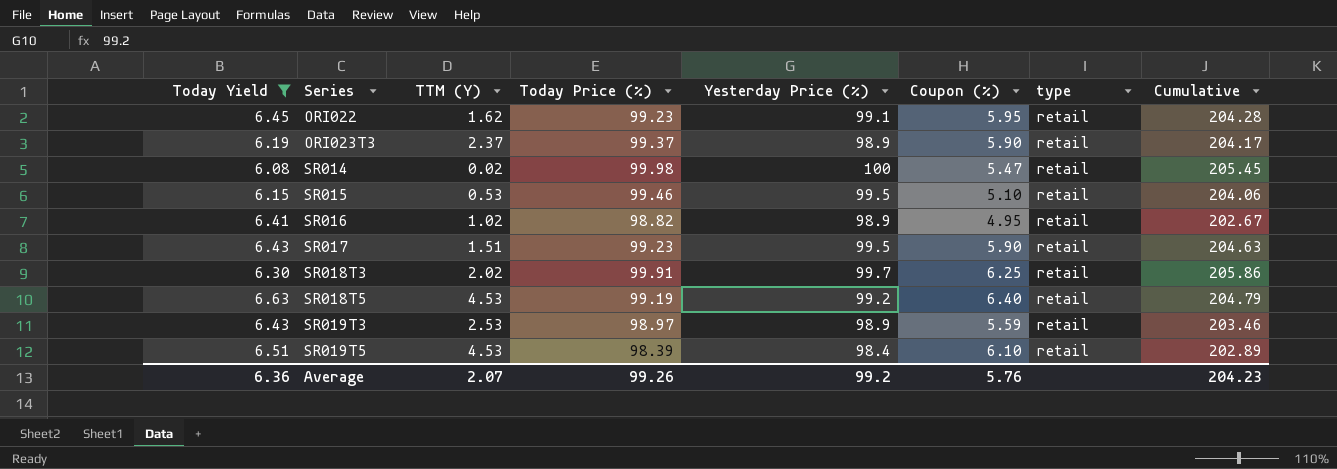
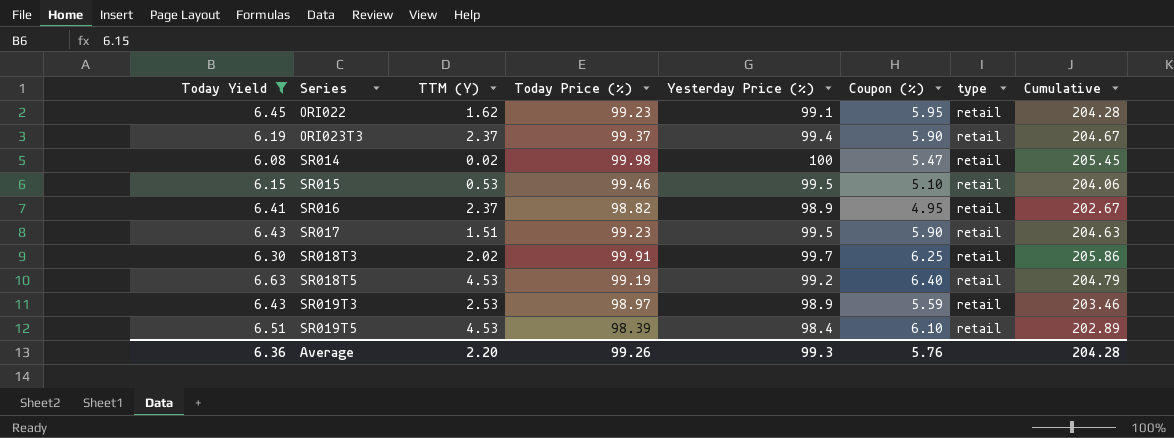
ORI023T3 | Yesterday Price (%): 98.9 -> 99.4
ORI023T3 | Cumulative: 204.17 -> 204.67
SR016 | TTM (Y): 1.02 -> 2.37
Average | TTM (Y): 2.07 -> 2.20
Average | Yesterday Price (%): 99.2 -> 99.3
Average | Cumulative: 204.23 -> 204.28

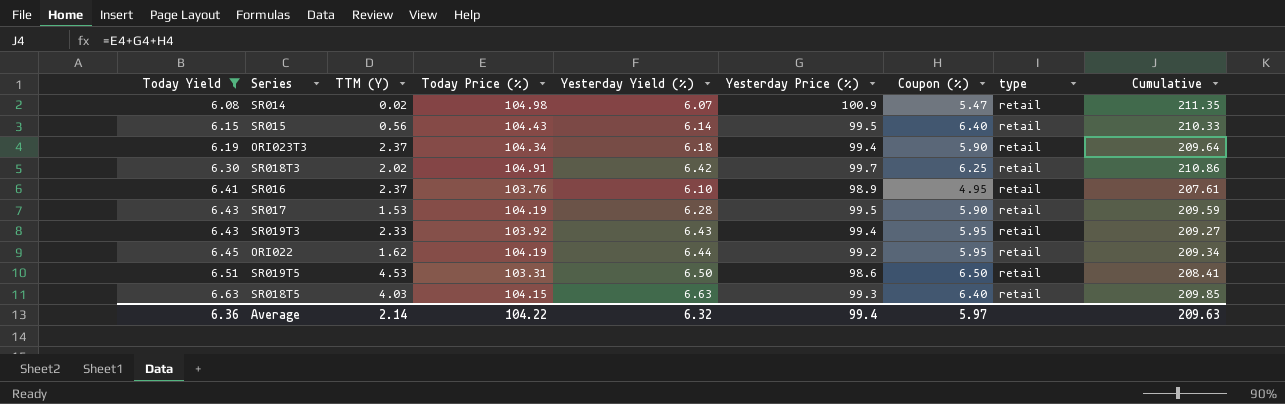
row order: Series ascending -> Today Yield ascending
column Yesterday Yield (%) | position: none -> 5
SR014 | Today Price (%): 99.98 -> 104.98
SR014 | Yesterday Price (%): 100 -> 100.9
SR014 | Cumulative: 205.45 -> 211.35
SR015 | TTM (Y): 0.53 -> 0.56
SR015 | Today Price (%): 99.46 -> 104.43
SR015 | Coupon (%): 5.10 -> 6.40
SR015 | Cumulative: 204.06 -> 210.33
ORI023T3 | Today Price (%): 99.37 -> 104.34
ORI023T3 | Cumulative: 204.67 -> 209.64
SR018T3 | Today Price (%): 99.91 -> 104.91
SR018T3 | Cumulative: 205.86 -> 210.86
SR016 | Today Price (%): 98.82 -> 103.76
SR016 | Cumulative: 202.67 -> 207.61
SR017 | TTM (Y): 1.51 -> 1.53
SR017 | Today Price (%): 99.23 -> 104.19
SR017 | Cumulative: 204.63 -> 209.59
SR019T3 | TTM (Y): 2.53 -> 2.33
SR019T3 | Today Price (%): 98.97 -> 103.92
SR019T3 | Yesterday Price (%): 98.9 -> 99.4
SR019T3 | Coupon (%): 5.59 -> 5.95
SR019T3 | Cumulative: 203.46 -> 209.27
ORI022 | Today Price (%): 99.23 -> 104.19
ORI022 | Yesterday Price (%): 99.1 -> 99.2
ORI022 | Cumulative: 204.28 -> 209.34
SR019T5 | Today Price (%): 98.39 -> 103.31
SR019T5 | Yesterday Price (%): 98.4 -> 98.6
SR019T5 | Coupon (%): 6.10 -> 6.50
SR019T5 | Cumulative: 202.89 -> 208.41
SR018T5 | TTM (Y): 4.53 -> 4.03
SR018T5 | Today Price (%): 99.19 -> 104.15
SR018T5 | Yesterday Price (%): 99.2 -> 99.3
SR018T5 | Cumulative: 204.79 -> 209.85
Average | TTM (Y): 2.20 -> 2.14
Average | Today Price (%): 99.26 -> 104.22
Average | Yesterday Price (%): 99.3 -> 99.4
Average | Coupon (%): 5.76 -> 5.97
Average | Cumulative: 204.28 -> 209.63

